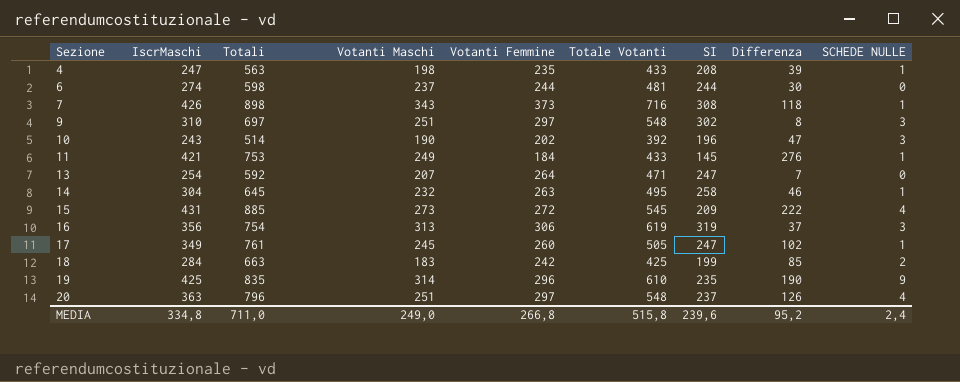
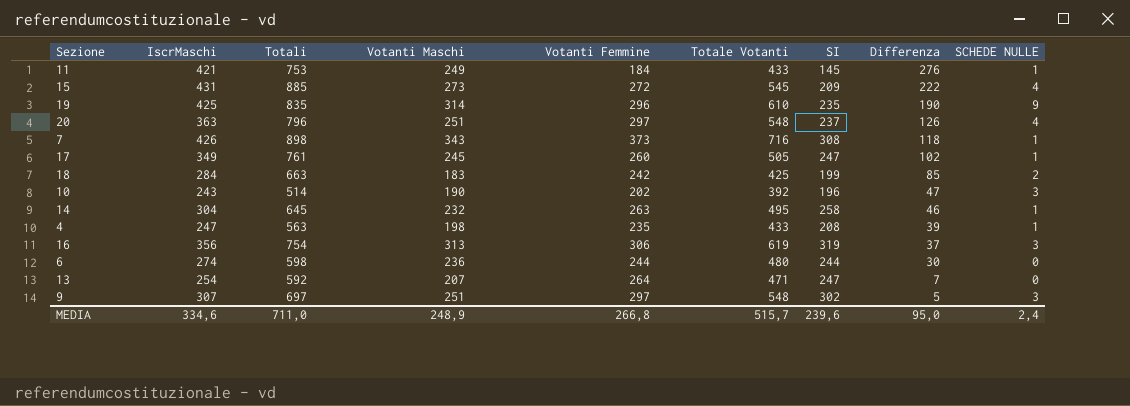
row order: Sezione ascending -> Differenza descending
6 | Votanti Maschi: 237 -> 236
6 | Totale Votanti: 481 -> 480
9 | IscrMaschi: 310 -> 307
9 | Differenza: 8 -> 5
MEDIA | IscrMaschi: 334,8 -> 334,6
MEDIA | Votanti Maschi: 249,0 -> 248,9
MEDIA | Totale Votanti: 515,8 -> 515,7
MEDIA | Differenza: 95,2 -> 95,0

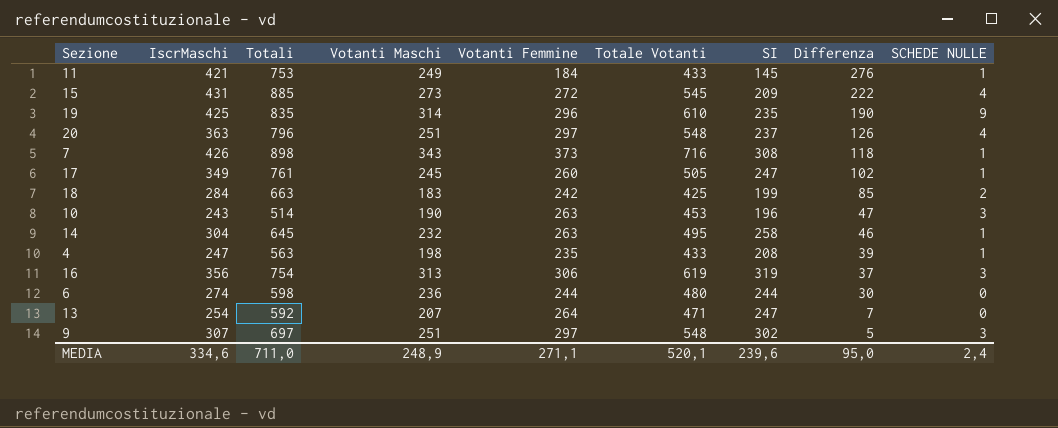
10 | Votanti Femmine: 202 -> 263
10 | Totale Votanti: 392 -> 453
MEDIA | Votanti Femmine: 266,8 -> 271,1
MEDIA | Totale Votanti: 515,7 -> 520,1

